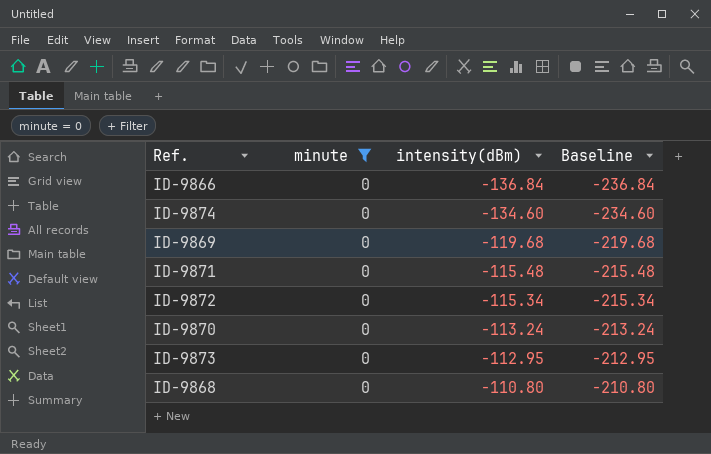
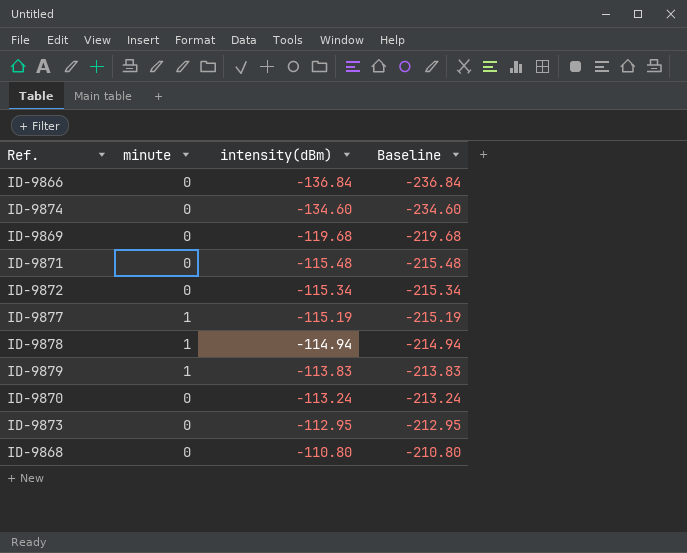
filter: minute = 0 -> none

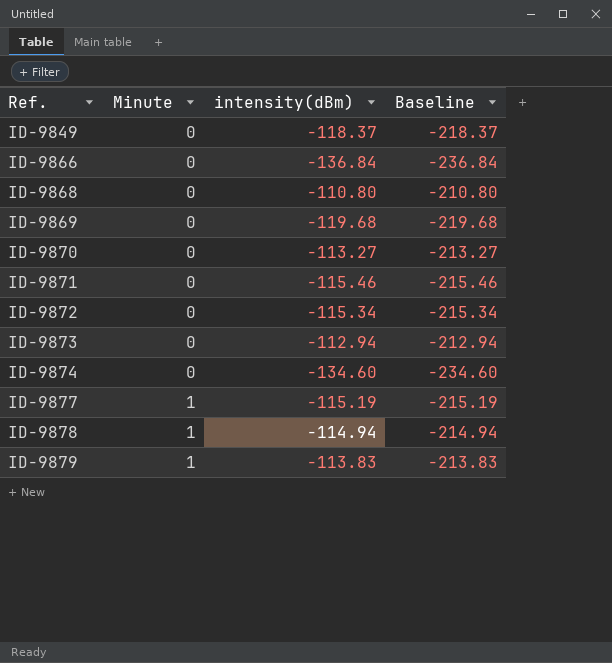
row order: intensity(dBm) ascending -> Ref. ascending
column name: minute -> Minute
row ID-9849: none -> 0 | -118.37 | -218.37
ID-9870 | intensity(dBm): -113.24 -> -113.27
ID-9870 | Baseline: -213.24 -> -213.27
ID-9871 | intensity(dBm): -115.48 -> -115.46
ID-9871 | Baseline: -215.48 -> -215.46
ID-9873 | intensity(dBm): -112.95 -> -112.94
ID-9873 | Baseline: -212.95 -> -212.94

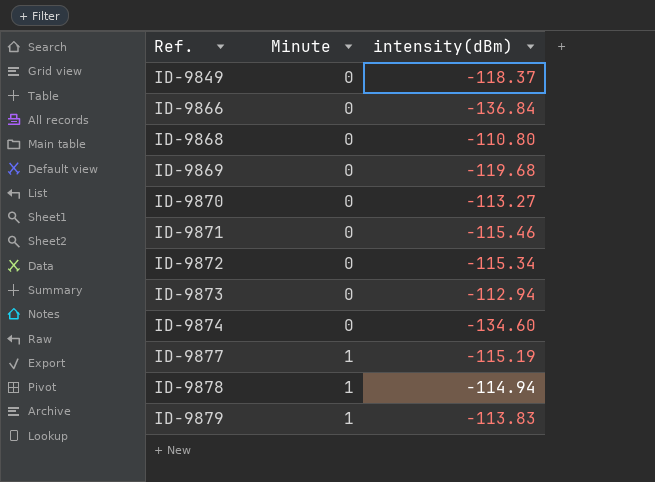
column Baseline | formula: [intensity(dBm)] - 100 -> none

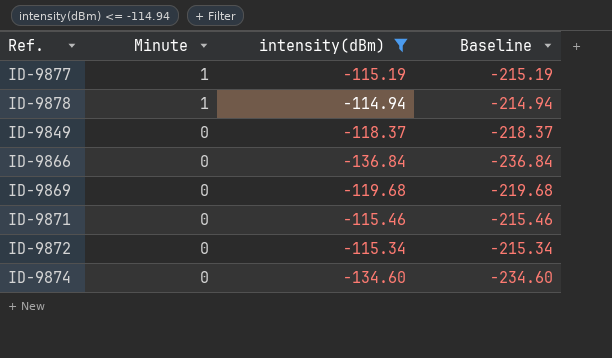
filter: none -> intensity(dBm) <= -114.94
row order: Ref. ascending -> Minute descending
column Baseline | formula: none -> [intensity(dBm)] - 100

